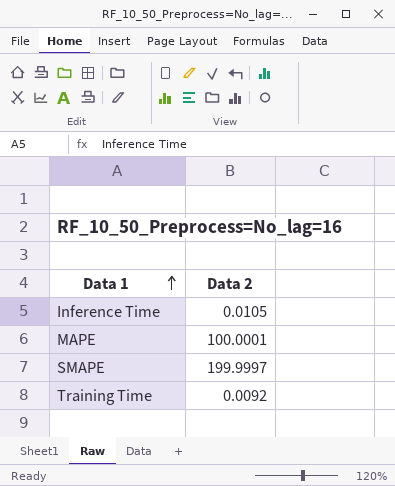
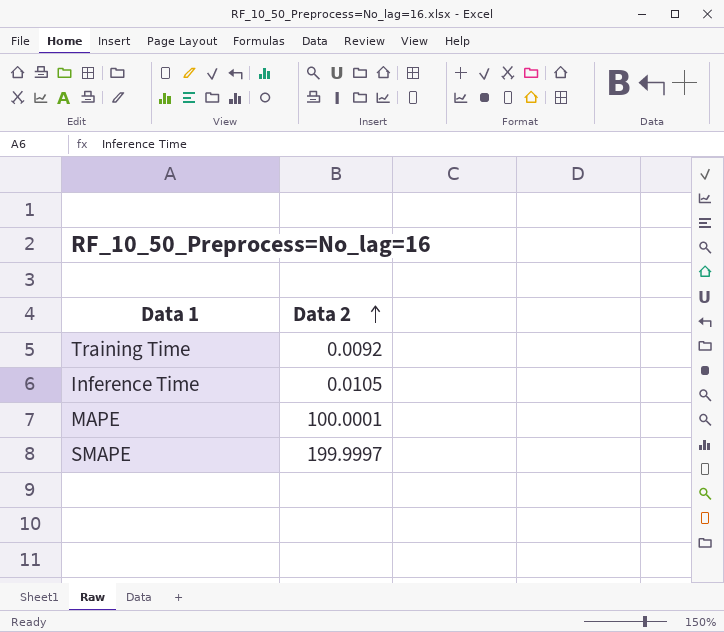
row order: Data 1 ascending -> Data 2 ascending

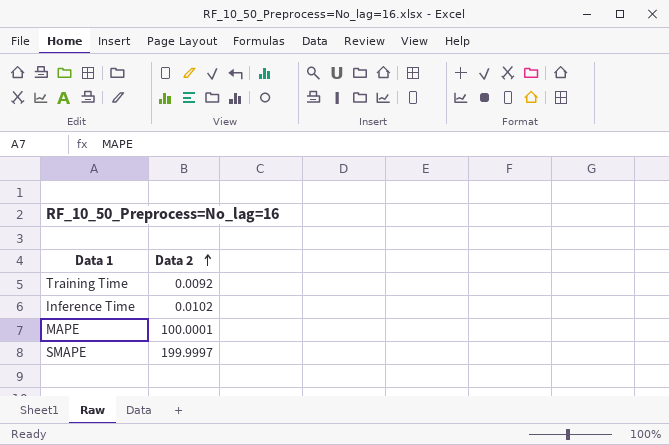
Inference Time | Data 2: 0.0105 -> 0.0102

